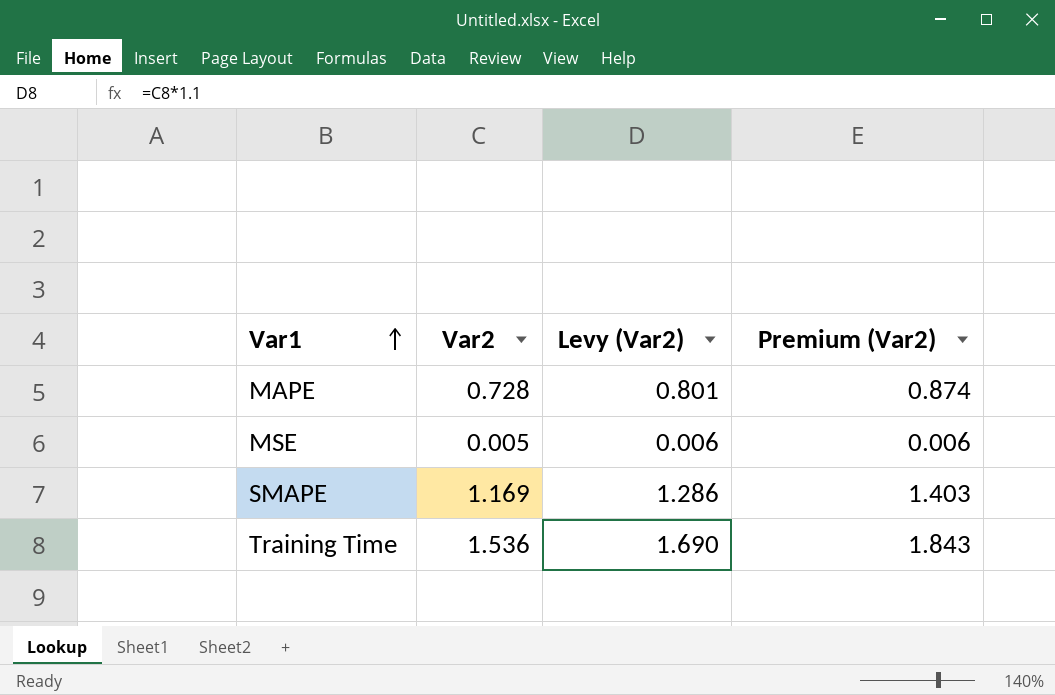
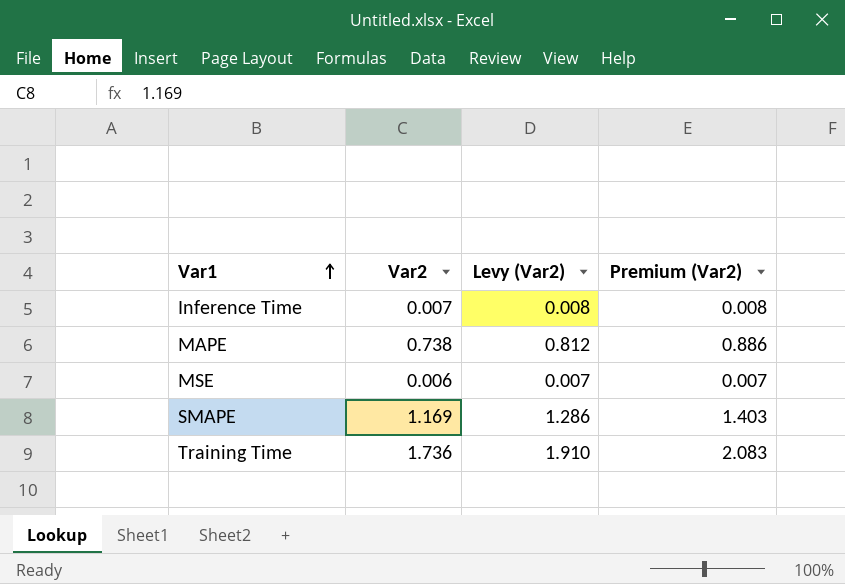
row Inference Time: none -> 0.007 | 0.008 | 0.008
MAPE | Var2: 0.728 -> 0.738
MAPE | Levy (Var2): 0.801 -> 0.812
MAPE | Premium (Var2): 0.874 -> 0.886
MSE | Var2: 0.005 -> 0.006
MSE | Levy (Var2): 0.006 -> 0.007
MSE | Premium (Var2): 0.006 -> 0.007
Training Time | Var2: 1.536 -> 1.736
Training Time | Levy (Var2): 1.690 -> 1.910
Training Time | Premium (Var2): 1.843 -> 2.083

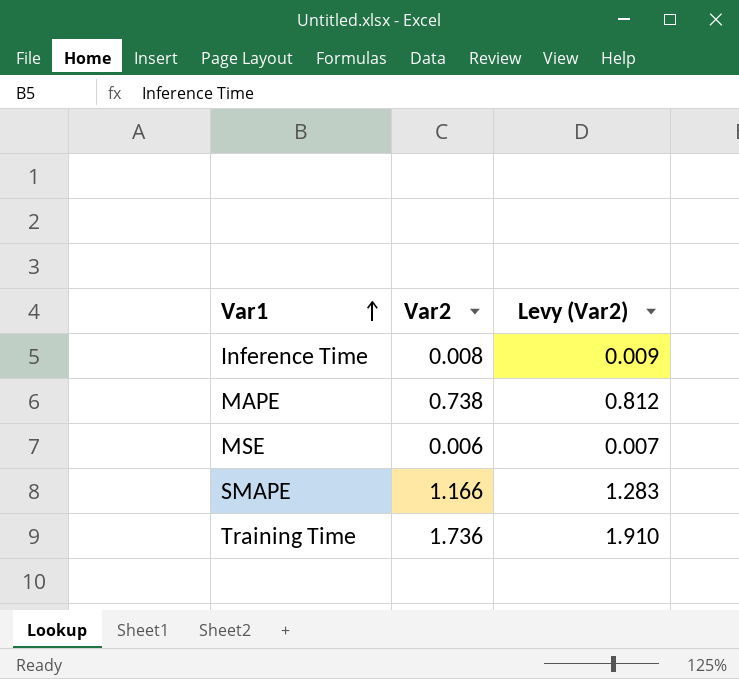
column Premium (Var2) | formula: [Var2] * 1.2 -> none
Inference Time | Var2: 0.007 -> 0.008
Inference Time | Levy (Var2): 0.008 -> 0.009
SMAPE | Var2: 1.169 -> 1.166
SMAPE | Levy (Var2): 1.286 -> 1.283

